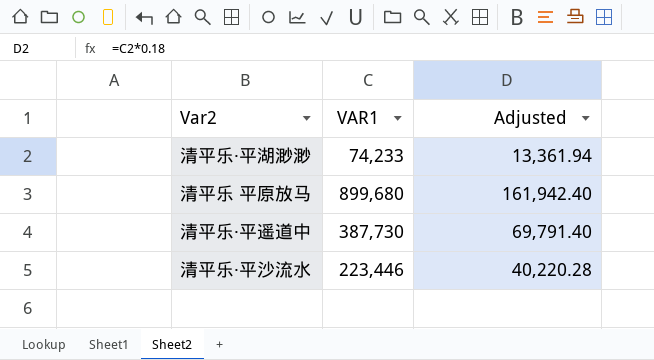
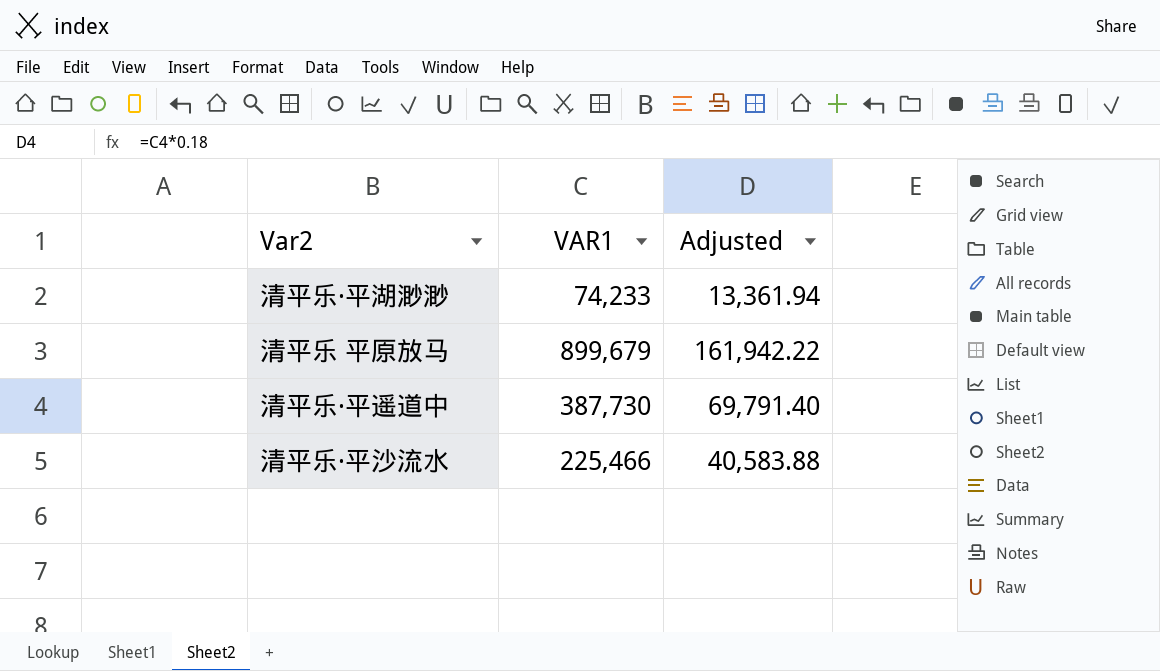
清平乐 平原放马 | VAR1: 899,680 -> 899,679
清平乐 平原放马 | Adjusted: 161,942.40 -> 161,942.22
清平乐·平沙流水 | VAR1: 223,446 -> 225,466
清平乐·平沙流水 | Adjusted: 40,220.28 -> 40,583.88

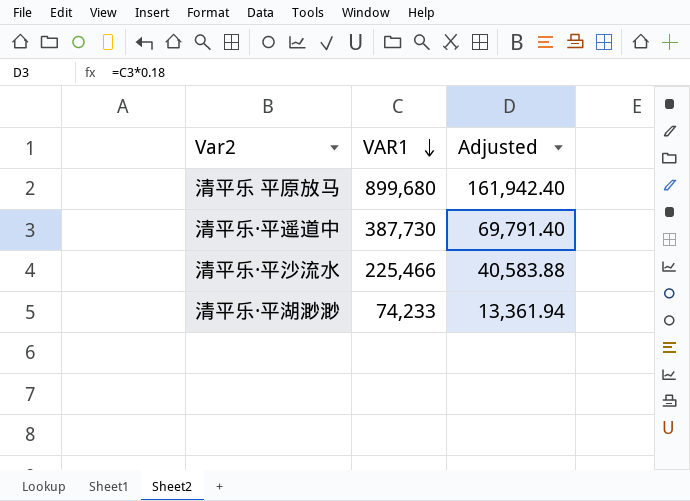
row order: none -> VAR1 descending
清平乐 平原放马 | VAR1: 899,679 -> 899,680
清平乐 平原放马 | Adjusted: 161,942.22 -> 161,942.40

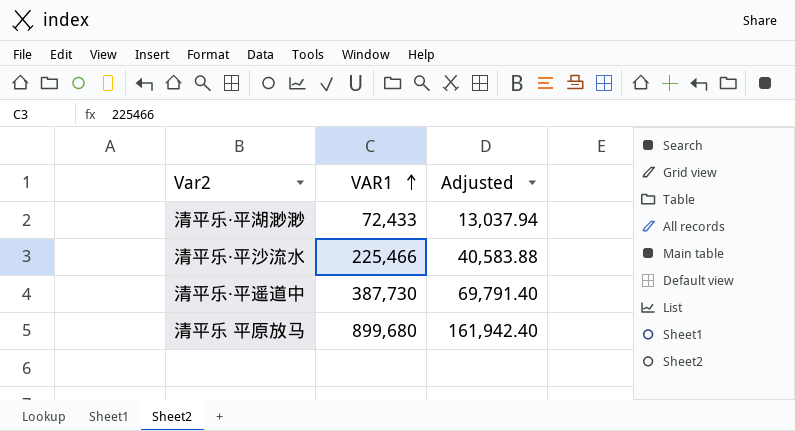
row order: VAR1 descending -> VAR1 ascending
清平乐·平湖渺渺 | VAR1: 74,233 -> 72,433
清平乐·平湖渺渺 | Adjusted: 13,361.94 -> 13,037.94

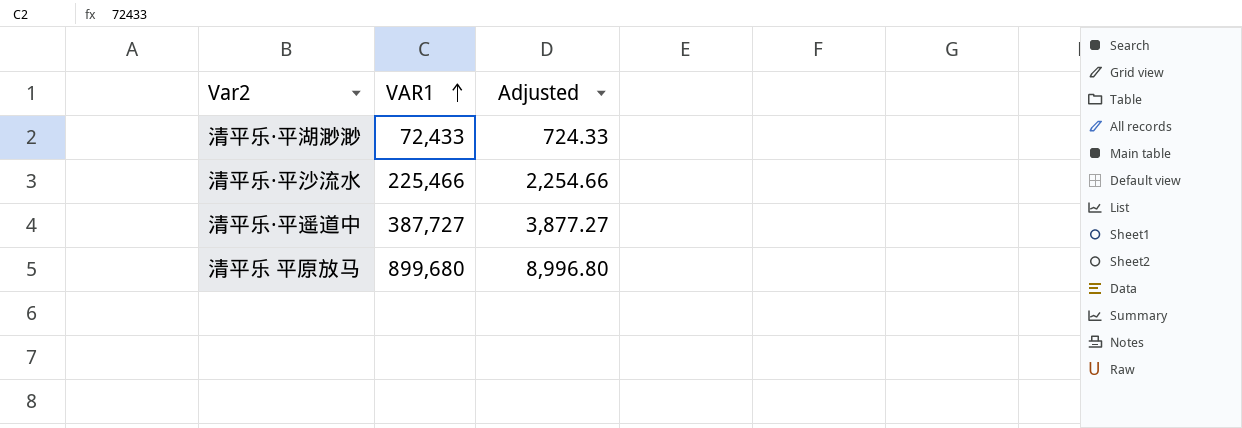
column Adjusted | formula: [VAR1] * 0.18 -> [VAR1] * 0.01
清平乐·平遥道中 | VAR1: 387,730 -> 387,727

